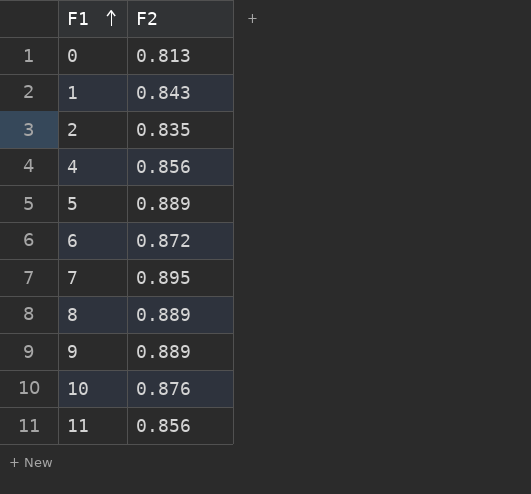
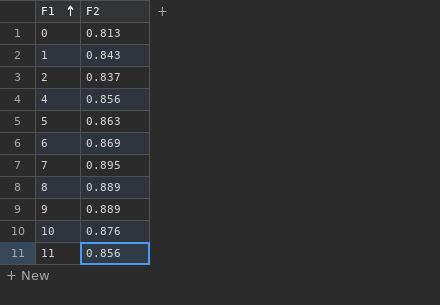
2 | F2: 0.835 -> 0.837
5 | F2: 0.889 -> 0.863
6 | F2: 0.872 -> 0.869

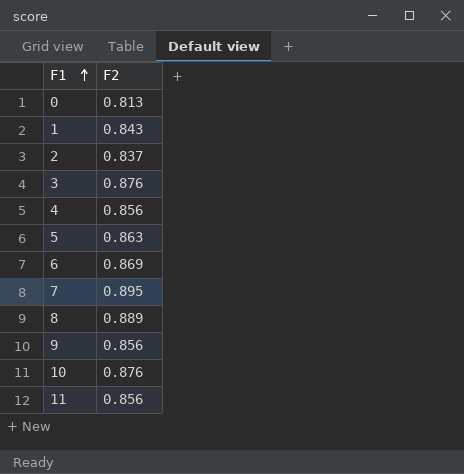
row 3: none -> 0.876
9 | F2: 0.889 -> 0.856

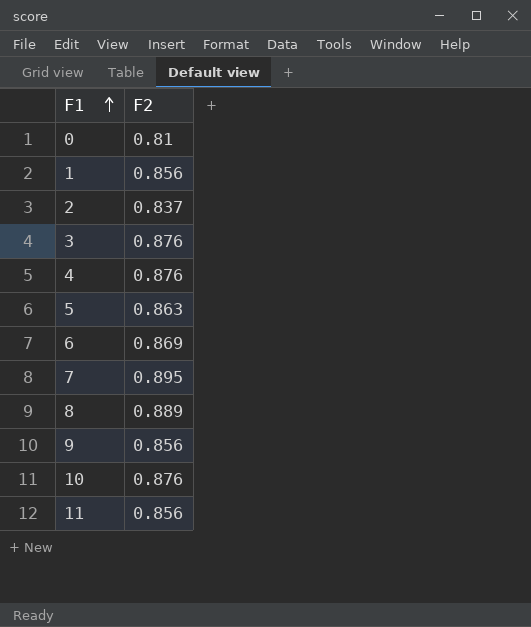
0 | F2: 0.813 -> 0.81
1 | F2: 0.843 -> 0.856
4 | F2: 0.856 -> 0.876

